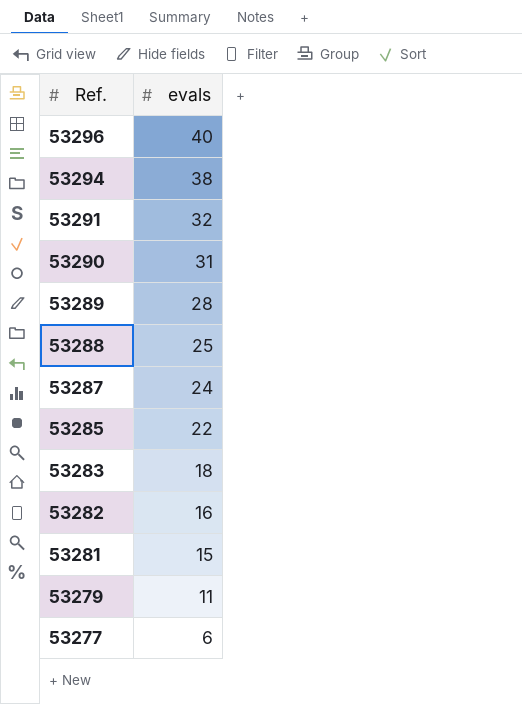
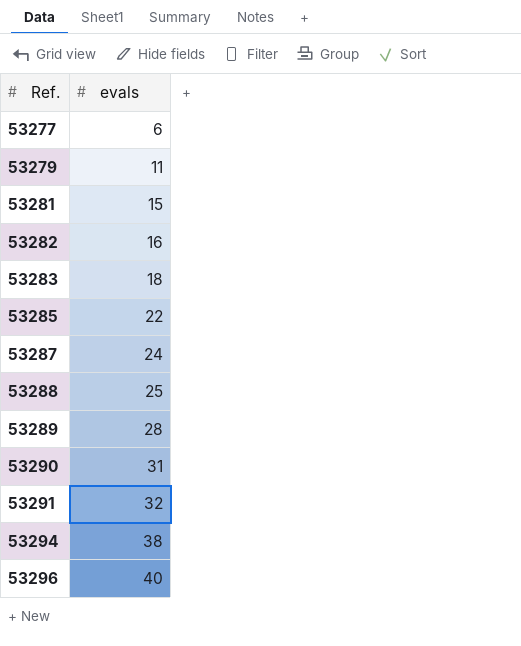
row order: Ref. descending -> Ref. ascending

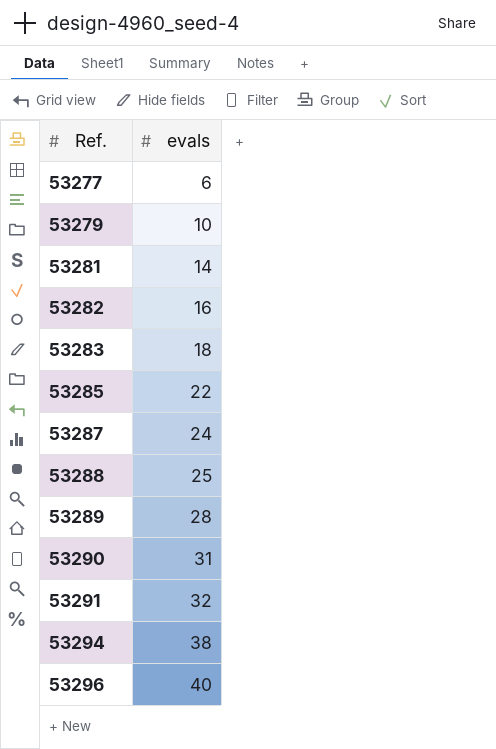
53279 | evals: 11 -> 10
53281 | evals: 15 -> 14

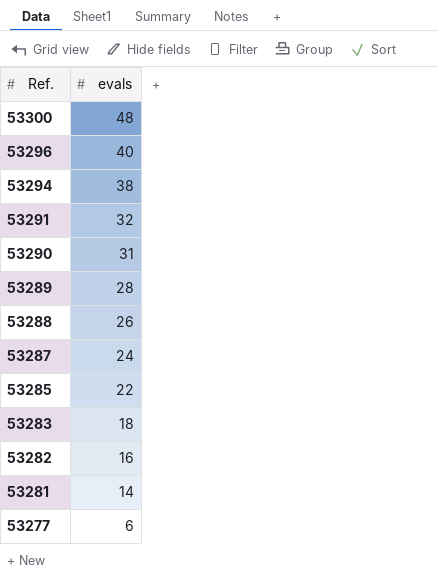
row order: Ref. ascending -> Ref. descending
row 53279: 10 -> none
row 53300: none -> 48
53288 | evals: 25 -> 26

